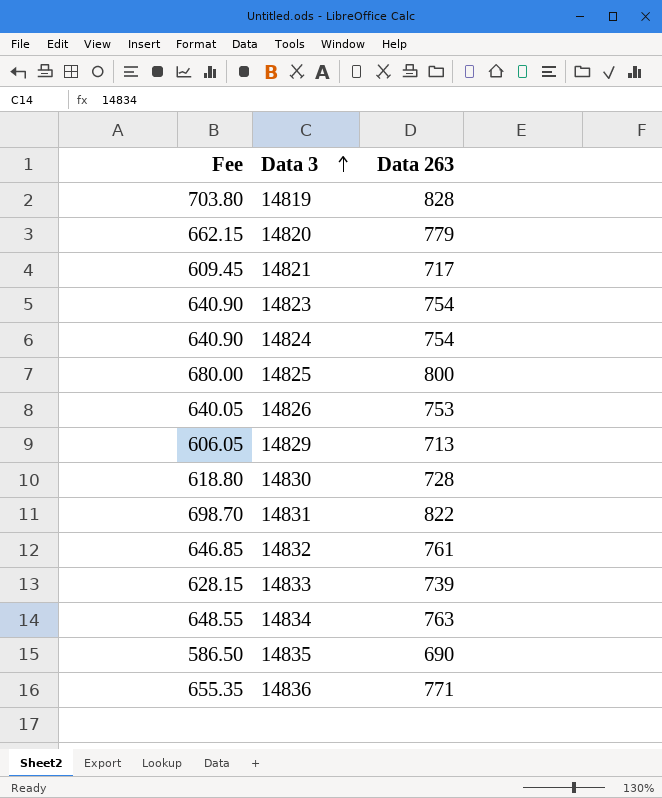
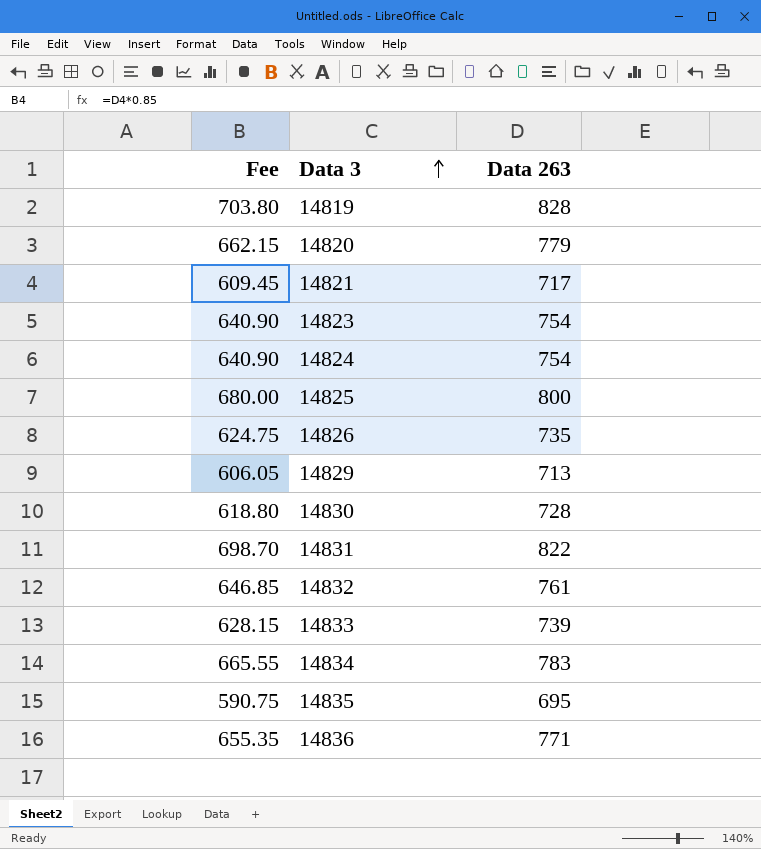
14826 | Fee: 640.05 -> 624.75
14826 | Data 263: 753 -> 735
14834 | Fee: 648.55 -> 665.55
14834 | Data 263: 763 -> 783
14835 | Fee: 586.50 -> 590.75
14835 | Data 263: 690 -> 695

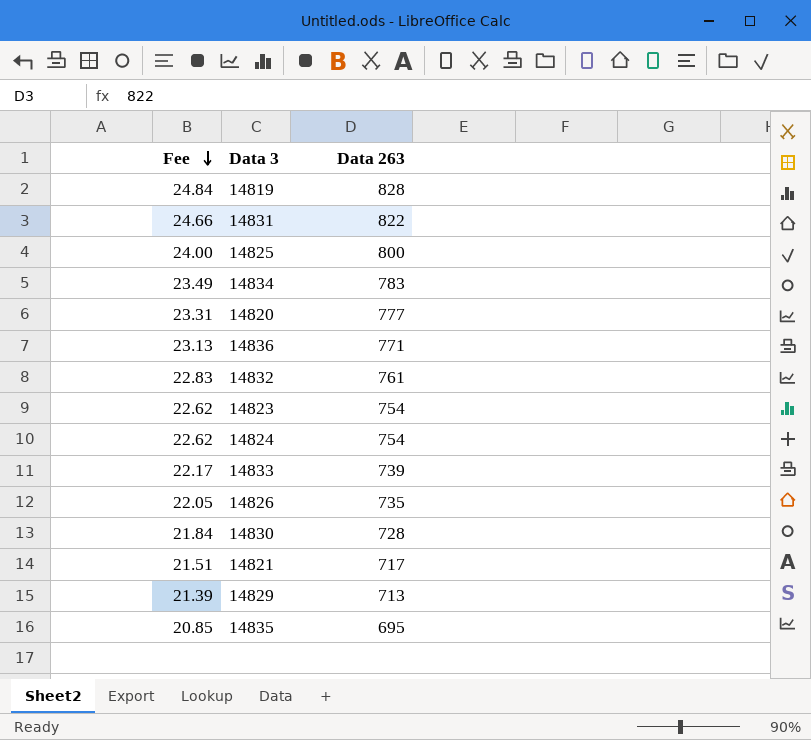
row order: Data 3 ascending -> Fee descending
column Fee | formula: [Data 263] * 0.85 -> [Data 263] * 0.03
14820 | Data 263: 779 -> 777

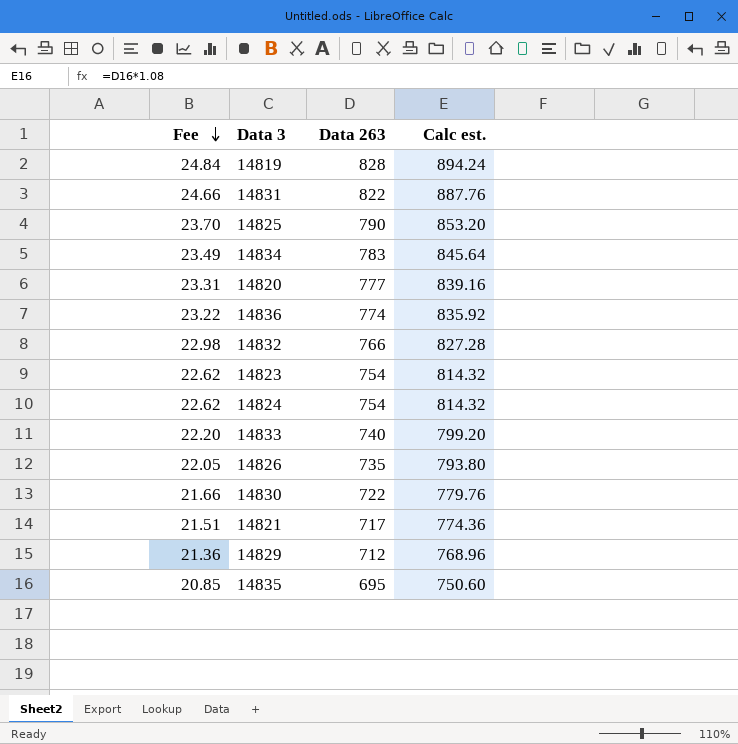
column Calc est. | formula: none -> [Data 263] * 1.08
14825 | Fee: 24.00 -> 23.70
14825 | Data 263: 800 -> 790
14836 | Fee: 23.13 -> 23.22
14836 | Data 263: 771 -> 774
14832 | Fee: 22.83 -> 22.98
14832 | Data 263: 761 -> 766
14833 | Fee: 22.17 -> 22.20
14833 | Data 263: 739 -> 740
14830 | Fee: 21.84 -> 21.66
14830 | Data 263: 728 -> 722
14829 | Fee: 21.39 -> 21.36
14829 | Data 263: 713 -> 712

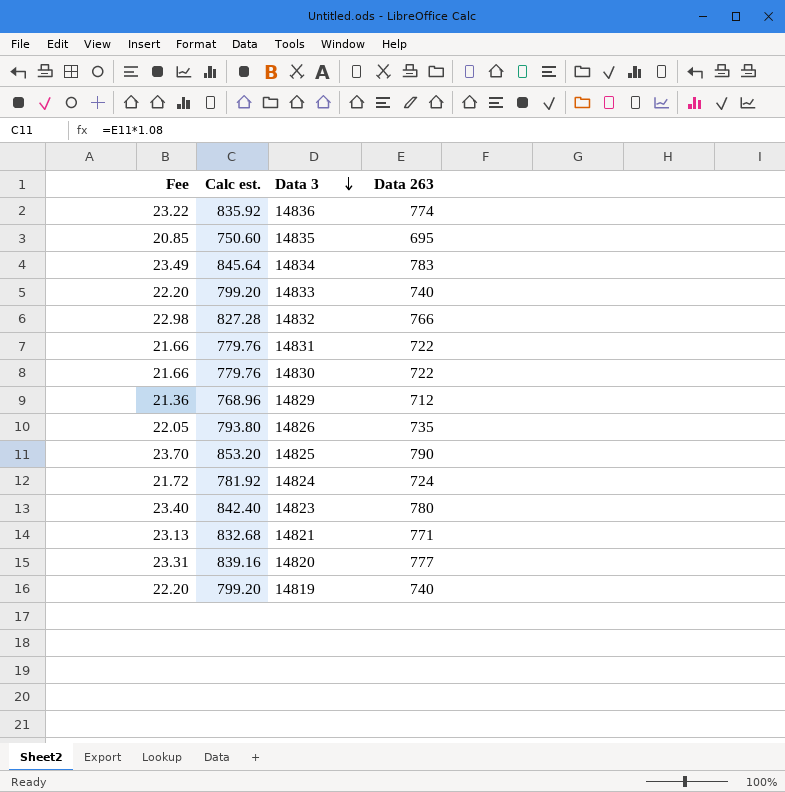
row order: Fee descending -> Data 3 descending
column Calc est. | position: 4 -> 2
14831 | Fee: 24.66 -> 21.66
14831 | Calc est.: 887.76 -> 779.76
14831 | Data 263: 822 -> 722
14824 | Fee: 22.62 -> 21.72
14824 | Calc est.: 814.32 -> 781.92
14824 | Data 263: 754 -> 724
14823 | Fee: 22.62 -> 23.40
14823 | Calc est.: 814.32 -> 842.40
14823 | Data 263: 754 -> 780
14821 | Fee: 21.51 -> 23.13
14821 | Calc est.: 774.36 -> 832.68
14821 | Data 263: 717 -> 771
14819 | Fee: 24.84 -> 22.20
14819 | Calc est.: 894.24 -> 799.20
14819 | Data 263: 828 -> 740

